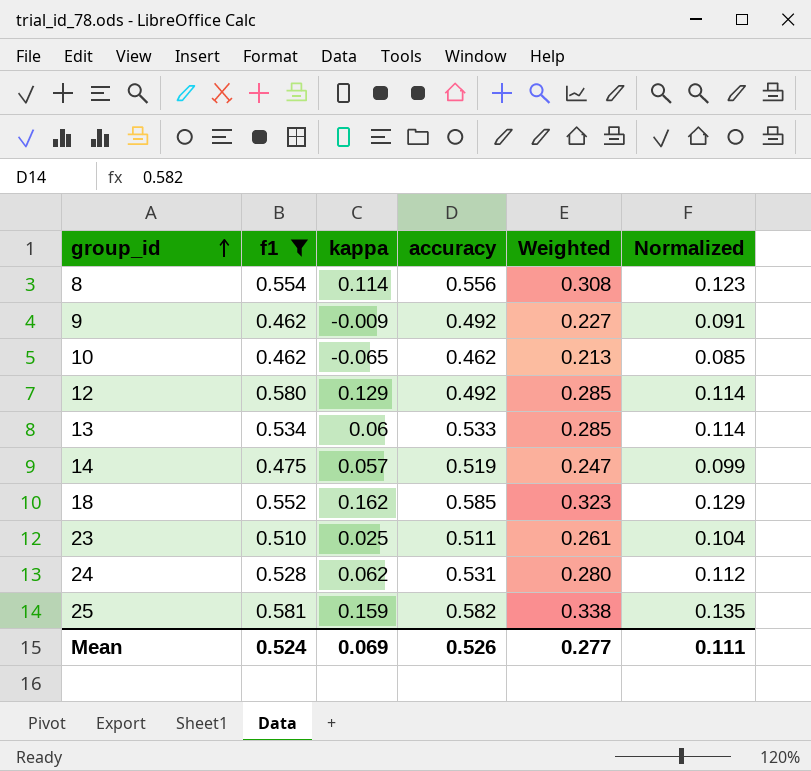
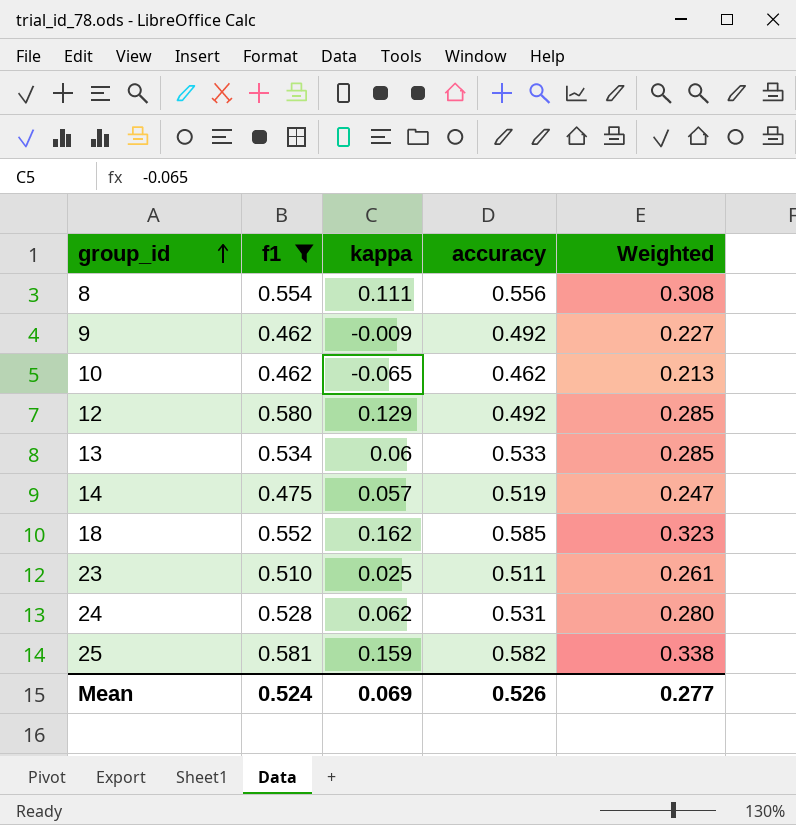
column Normalized | formula: [Weighted] * 0.4 -> none
8 | kappa: 0.114 -> 0.111

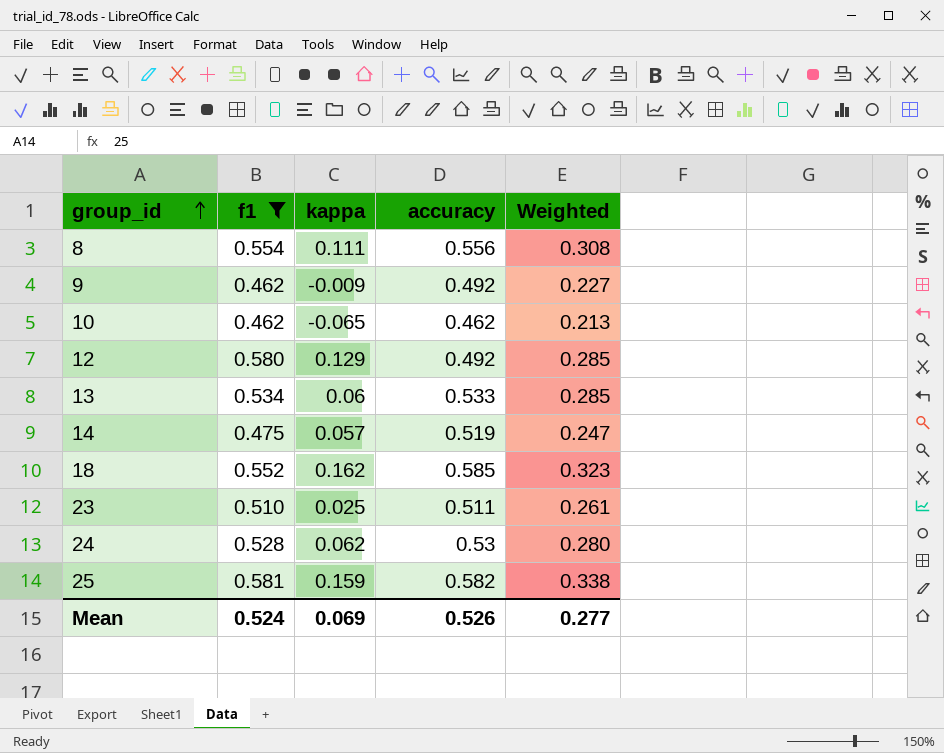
24 | accuracy: 0.531 -> 0.53

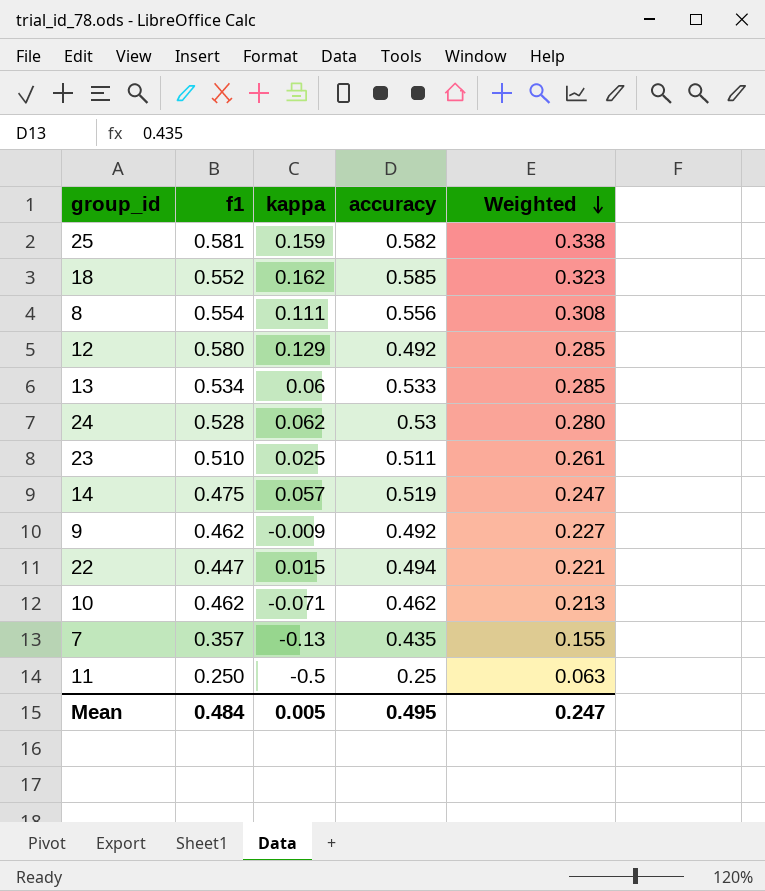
filter: f1 >= 0.462 -> none
row order: group_id ascending -> Weighted descending
10 | kappa: -0.065 -> -0.071
Mean | f1: 0.524 -> 0.484
Mean | kappa: 0.069 -> 0.005
Mean | accuracy: 0.526 -> 0.495
Mean | Weighted: 0.277 -> 0.247

